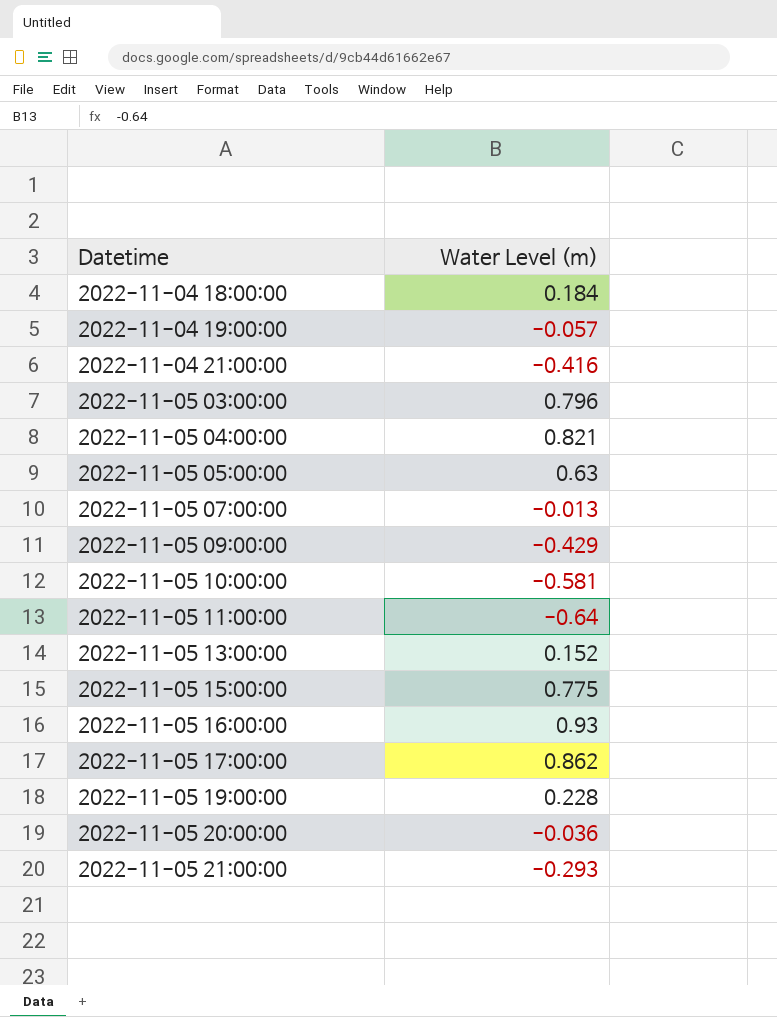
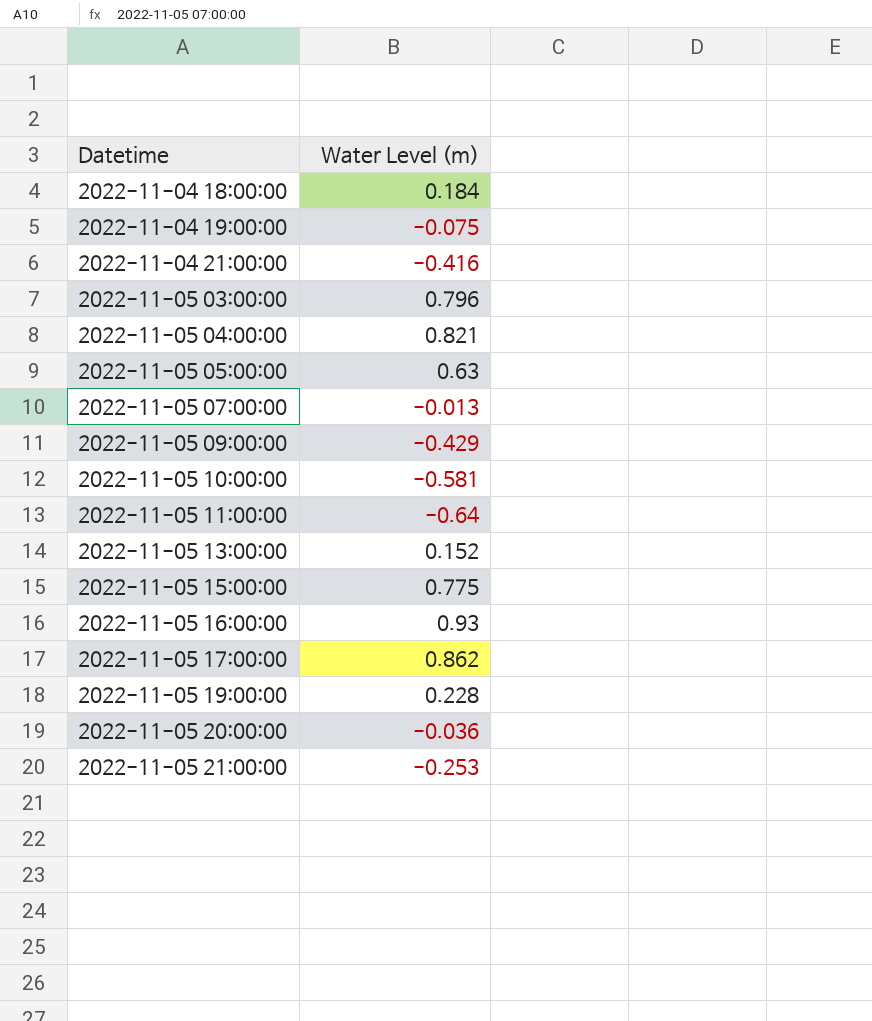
2022-11-04 19:00:00 | Water Level (m): -0.057 -> -0.075
2022-11-05 21:00:00 | Water Level (m): -0.293 -> -0.253

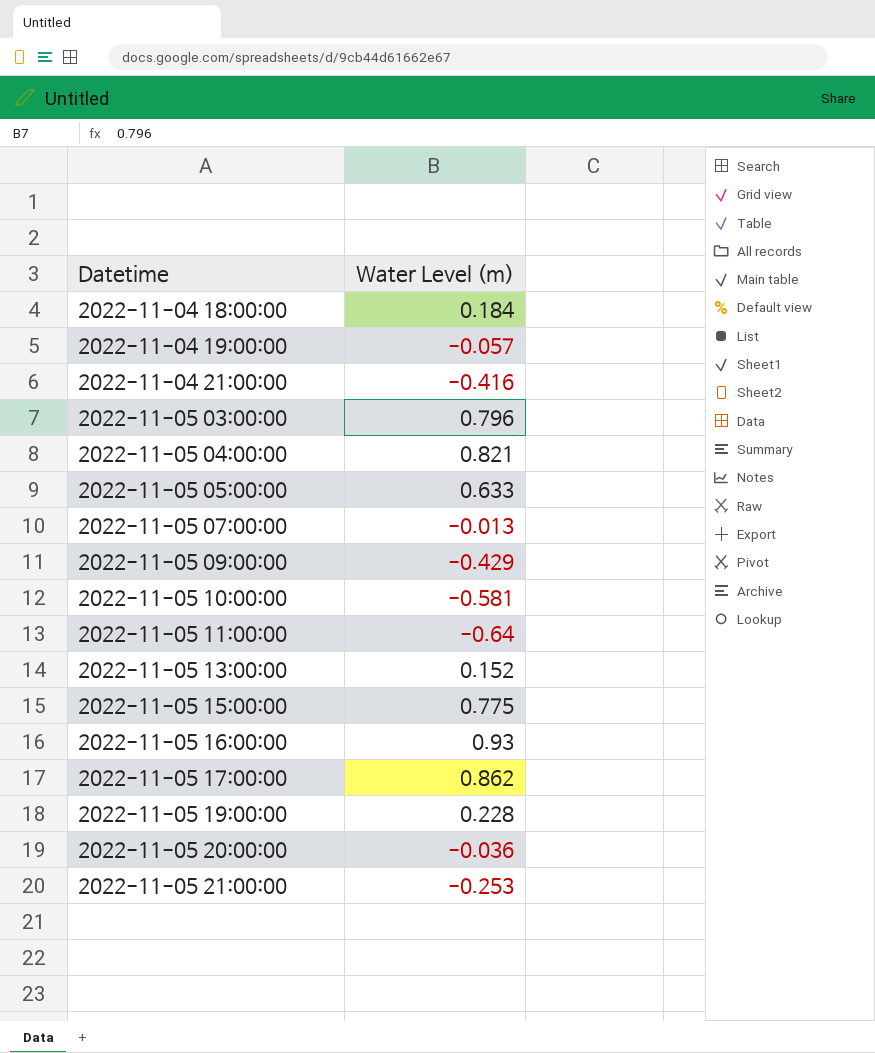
2022-11-04 19:00:00 | Water Level (m): -0.075 -> -0.057
2022-11-05 05:00:00 | Water Level (m): 0.63 -> 0.633

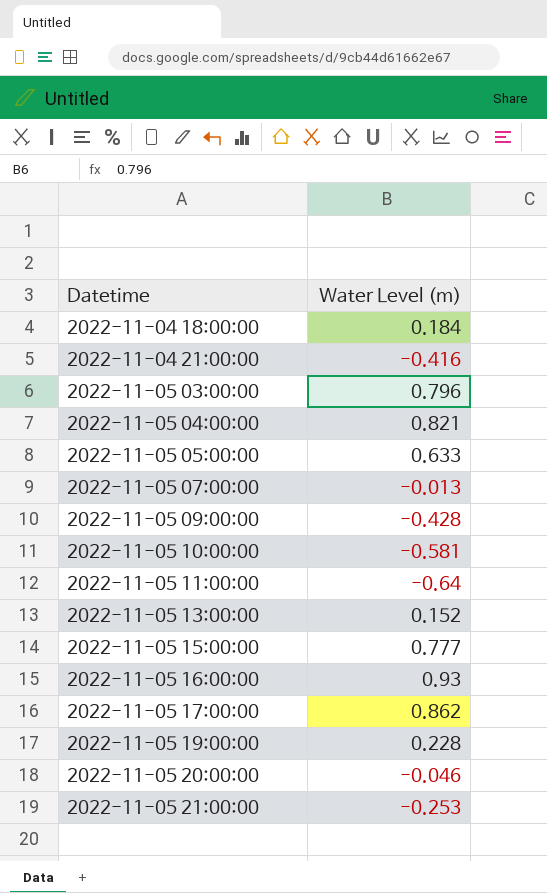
row 2022-11-04 19:00:00: -0.057 -> none
2022-11-05 09:00:00 | Water Level (m): -0.429 -> -0.428
2022-11-05 15:00:00 | Water Level (m): 0.775 -> 0.777
2022-11-05 20:00:00 | Water Level (m): -0.036 -> -0.046

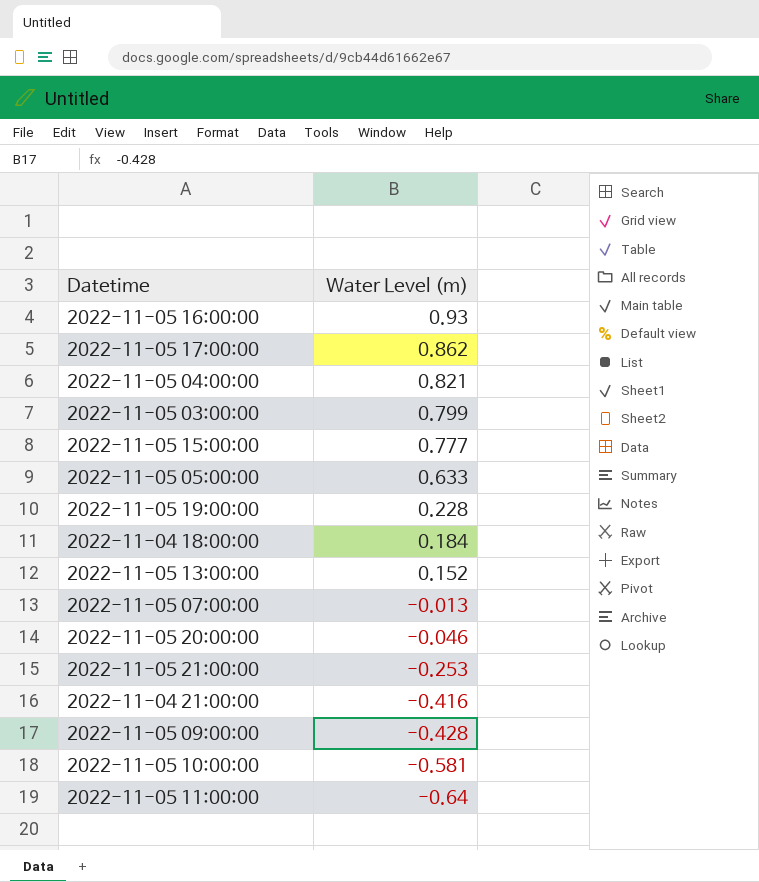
row order: Datetime ascending -> Water Level (m) descending
2022-11-05 03:00:00 | Water Level (m): 0.796 -> 0.799

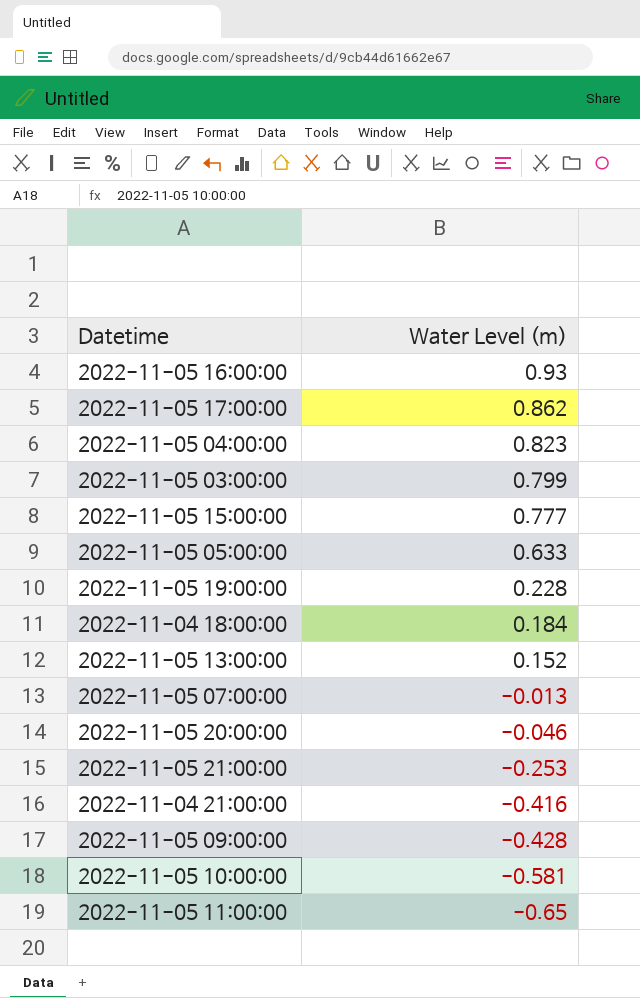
2022-11-05 04:00:00 | Water Level (m): 0.821 -> 0.823
2022-11-05 11:00:00 | Water Level (m): -0.64 -> -0.65

